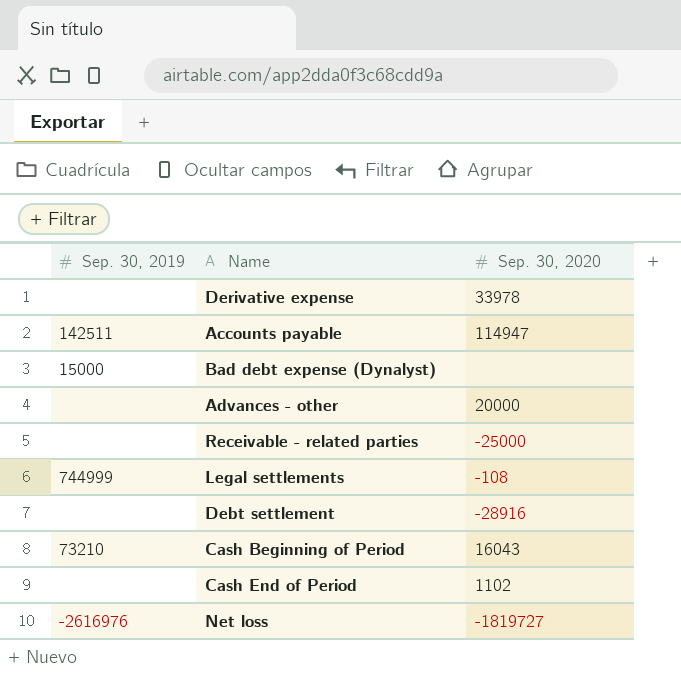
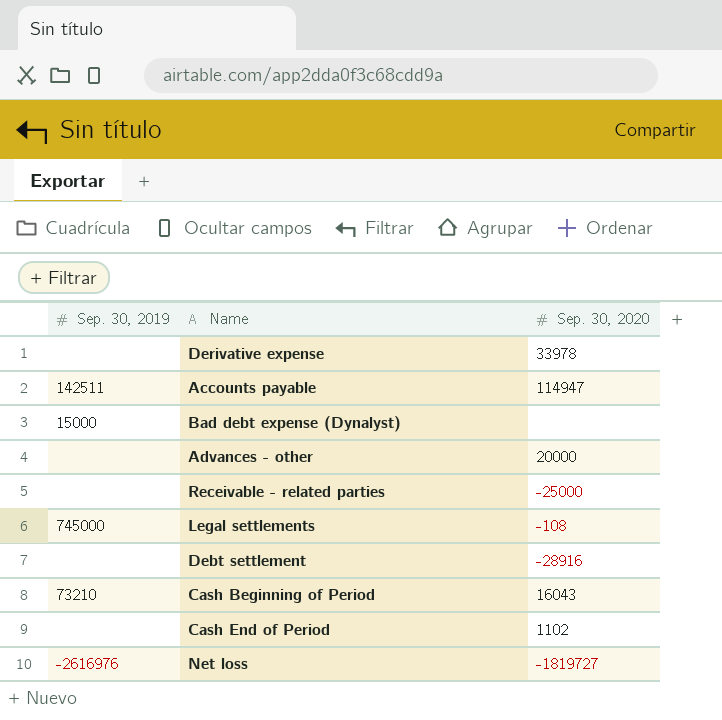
Legal settlements | Sep. 30, 2019: 744999 -> 745000

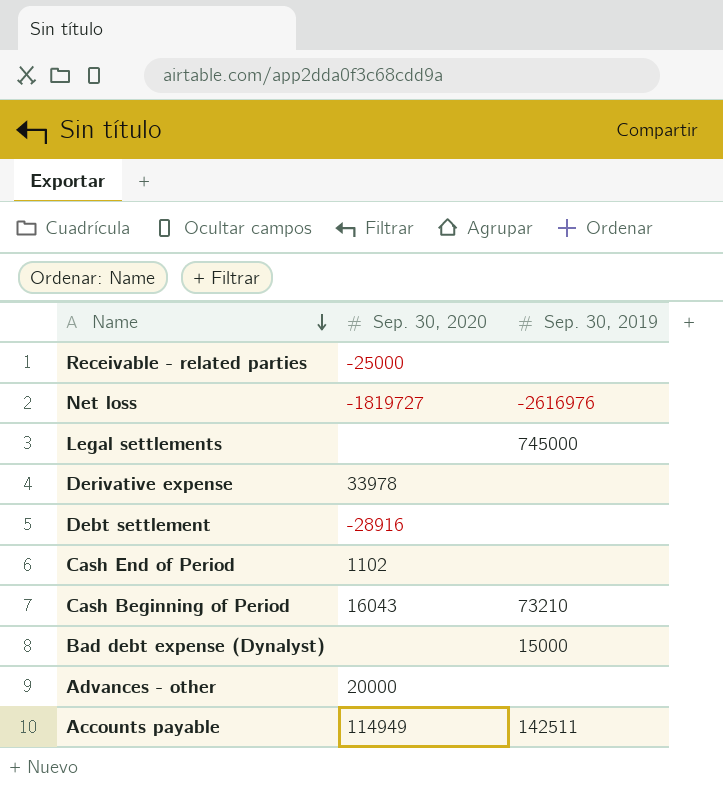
row order: none -> Name descending
column Sep. 30, 2019 | position: 1 -> 3
Legal settlements | Sep. 30, 2020: -108 -> none
Accounts payable | Sep. 30, 2020: 114947 -> 114949

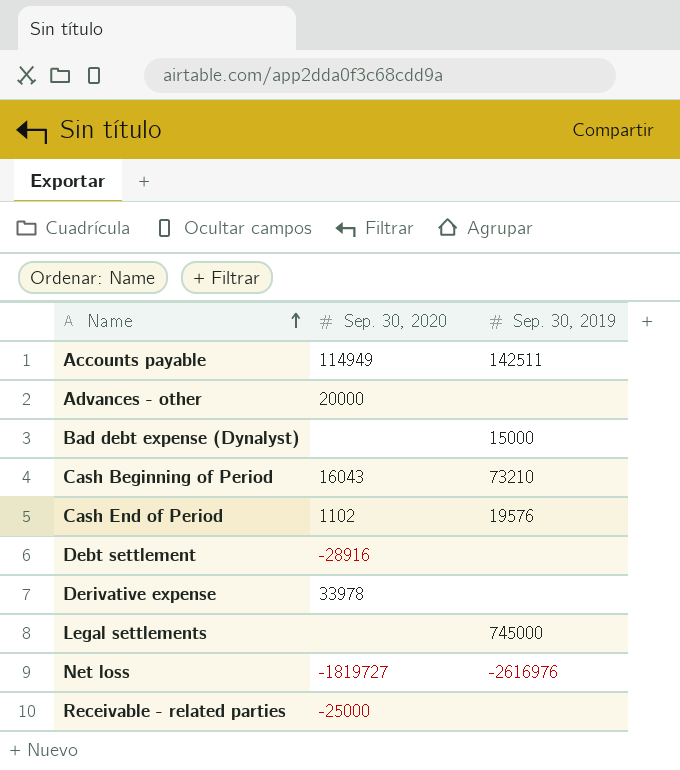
row order: Name descending -> Name ascending
Cash End of Period | Sep. 30, 2019: none -> 19576

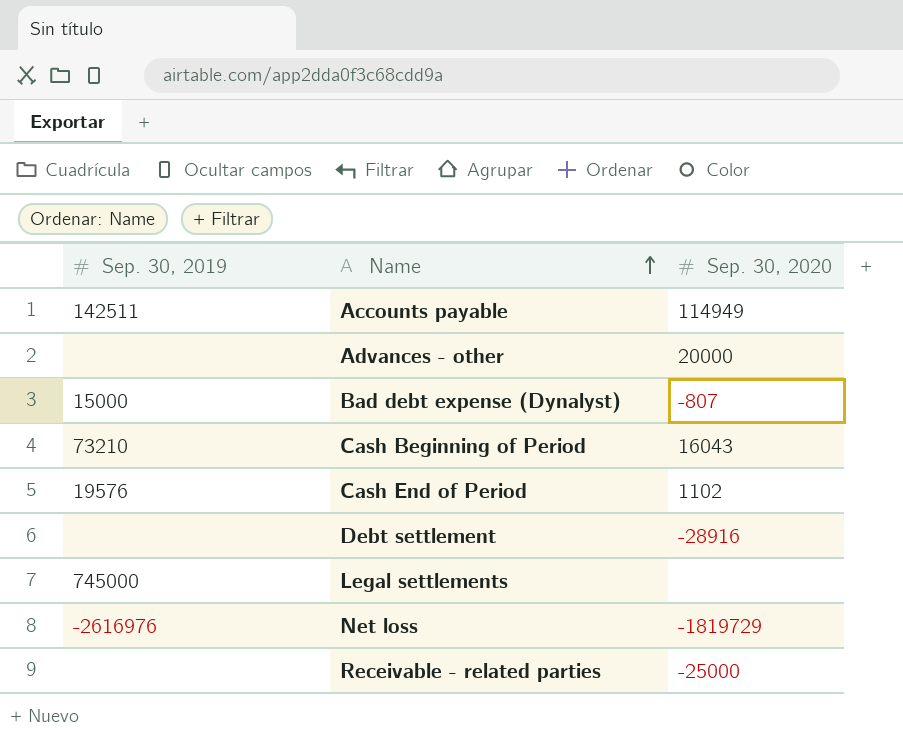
column Sep. 30, 2019 | position: 3 -> 1
row Derivative expense: 33978 | none -> none
Bad debt expense (Dynalyst) | Sep. 30, 2020: none -> -807
Net loss | Sep. 30, 2020: -1819727 -> -1819729

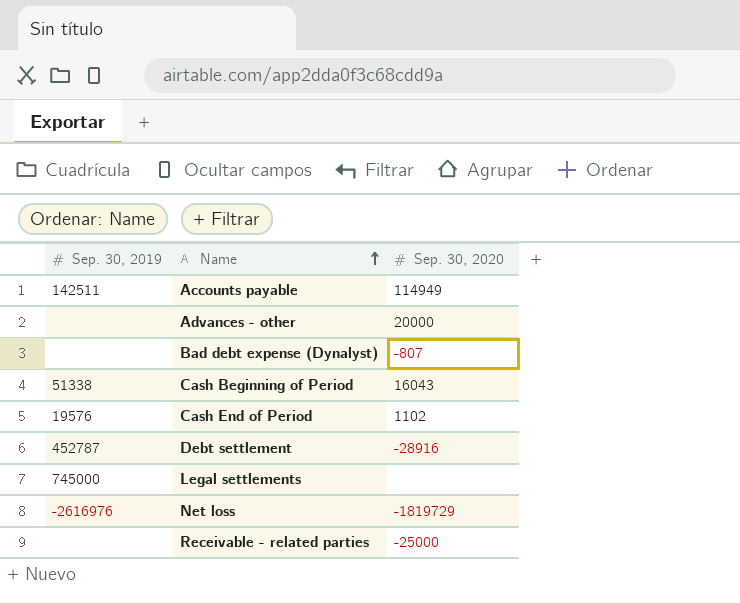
Bad debt expense (Dynalyst) | Sep. 30, 2019: 15000 -> none
Cash Beginning of Period | Sep. 30, 2019: 73210 -> 51338
Debt settlement | Sep. 30, 2019: none -> 452787

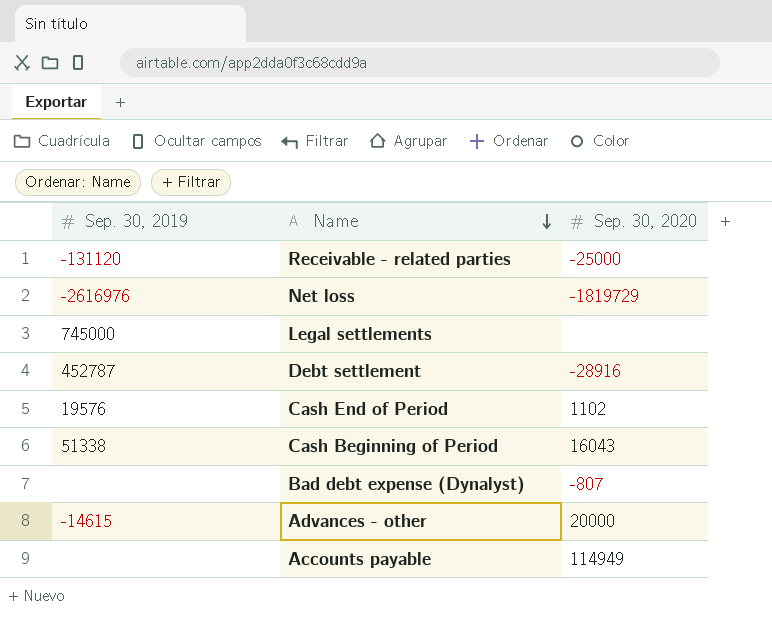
row order: Name ascending -> Name descending
Receivable - related parties | Sep. 30, 2019: none -> -131120
Advances - other | Sep. 30, 2019: none -> -14615
Accounts payable | Sep. 30, 2019: 142511 -> none

